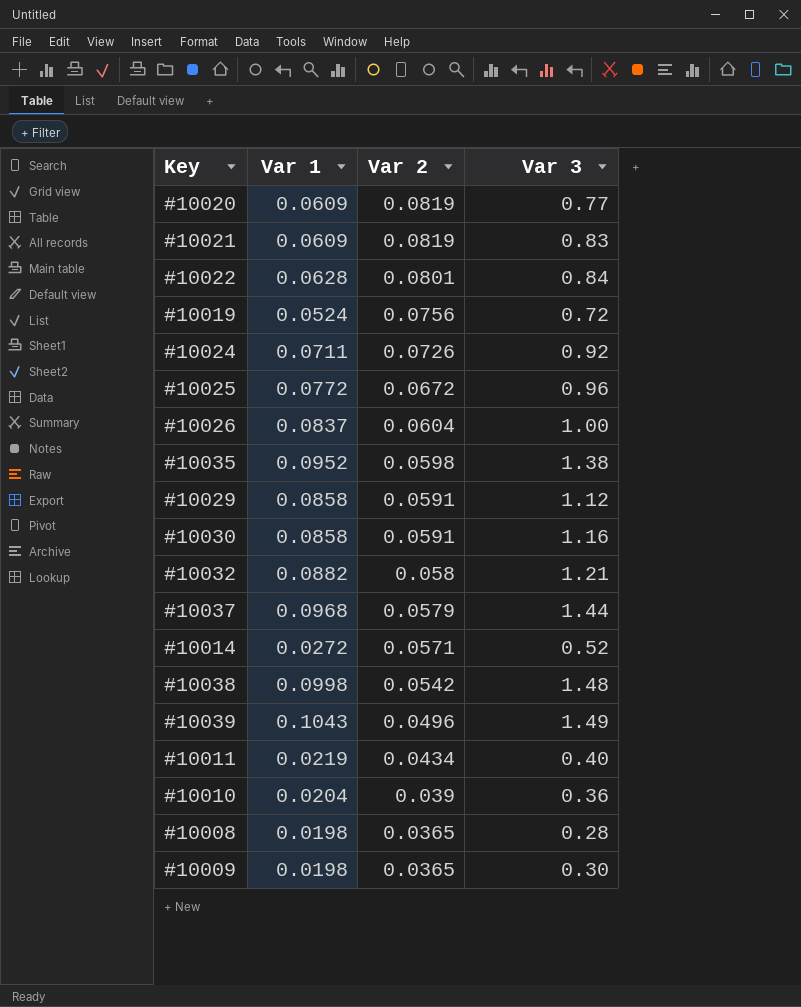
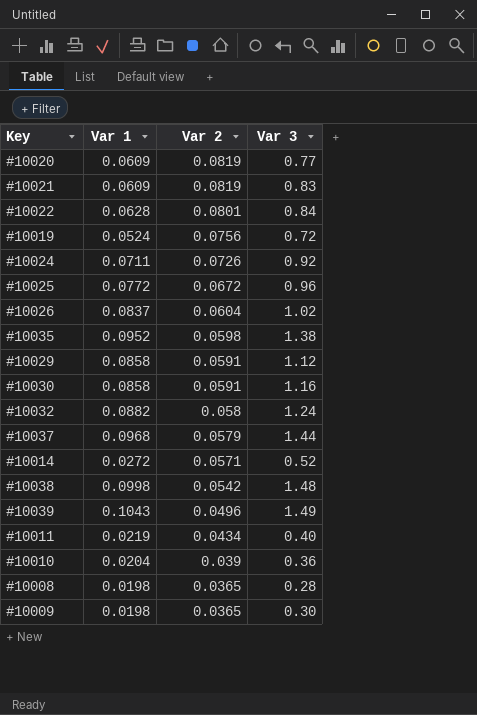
#10026 | Var 3: 1.00 -> 1.02
#10032 | Var 3: 1.21 -> 1.24

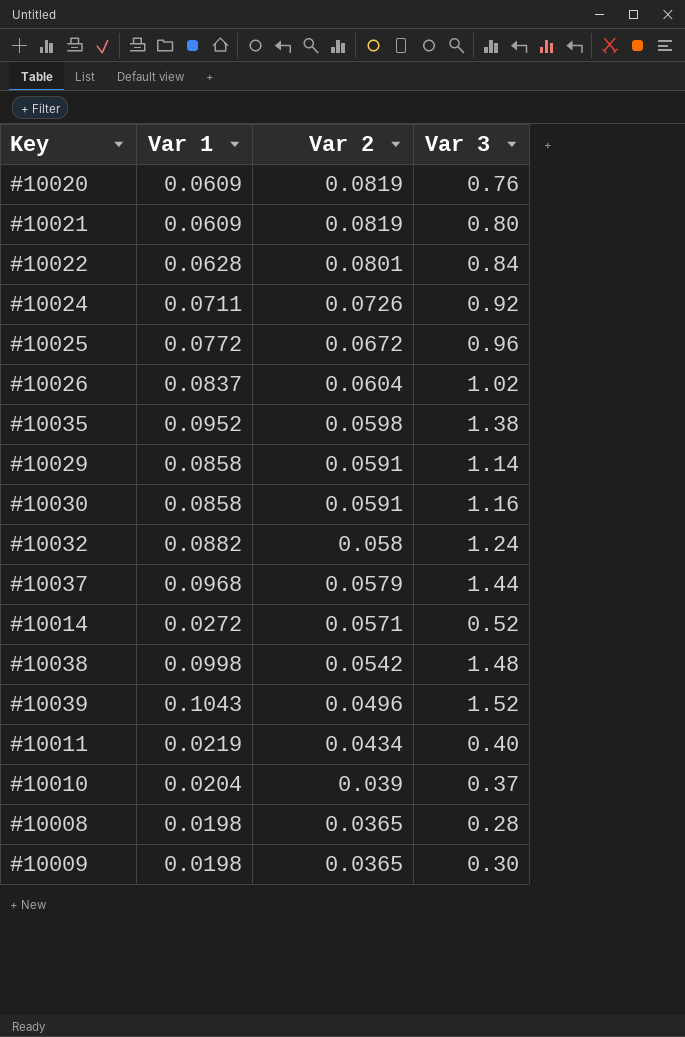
row #10019: 0.0524 | 0.0756 | 0.72 -> none
#10020 | Var 3: 0.77 -> 0.76
#10021 | Var 3: 0.83 -> 0.80
#10029 | Var 3: 1.12 -> 1.14
#10039 | Var 3: 1.49 -> 1.52
#10010 | Var 3: 0.36 -> 0.37

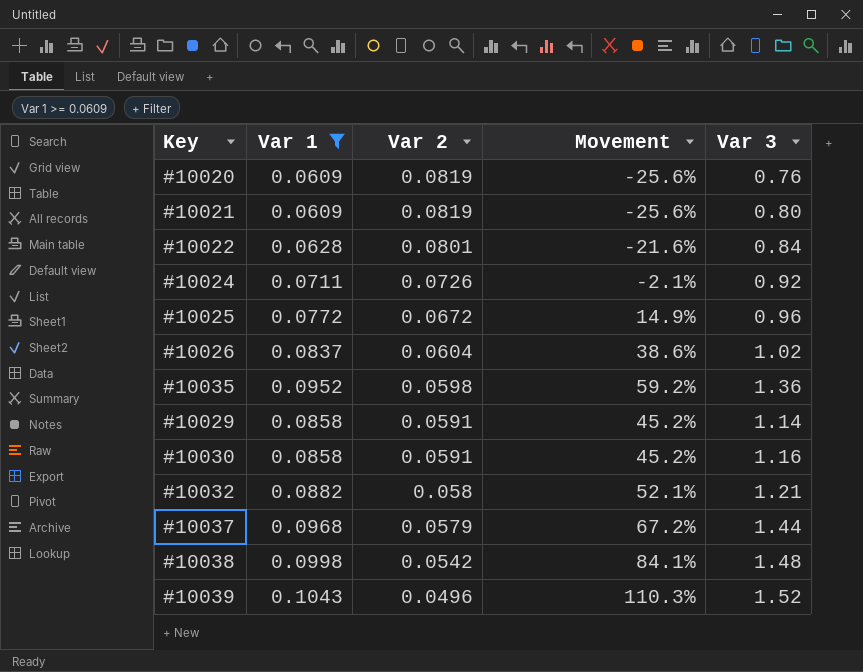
filter: none -> Var 1 >= 0.0609
column Movement | formula: none -> ([Var 1] - [Var 2]) / [Var 2]
#10035 | Var 3: 1.38 -> 1.36
#10032 | Var 3: 1.24 -> 1.21

